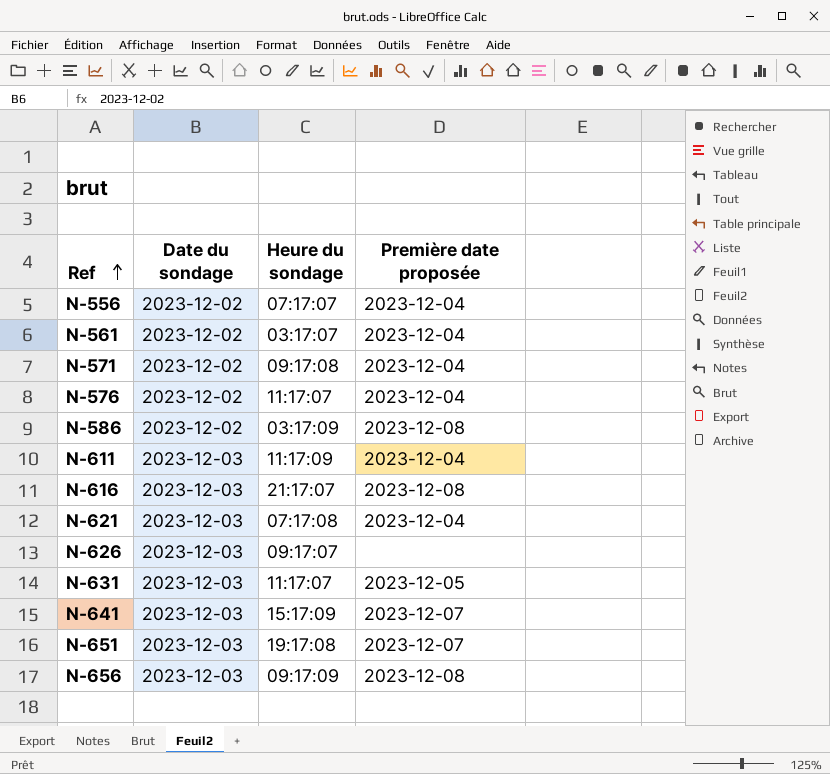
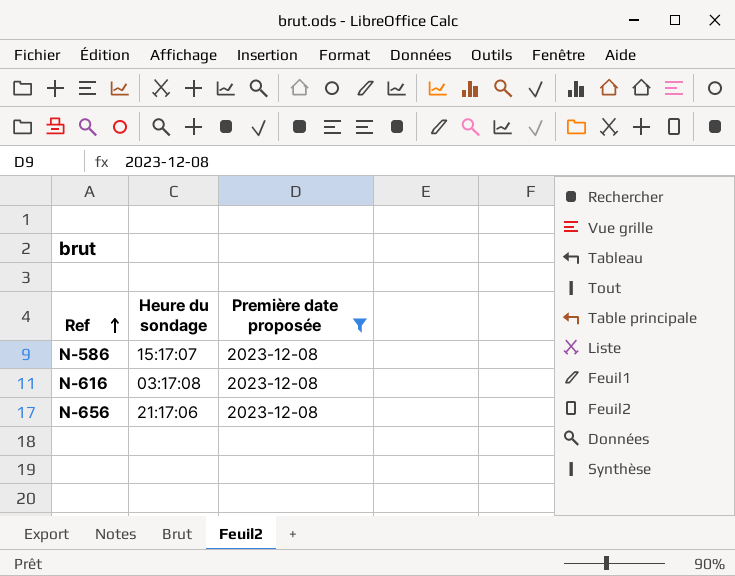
filter: none -> Première date proposée = 2023-12-08
column Date du sondage | position: 2 -> none
N-586 | Heure du sondage: 03:17:09 -> 15:17:07
N-616 | Heure du sondage: 21:17:07 -> 03:17:08
N-656 | Heure du sondage: 09:17:09 -> 21:17:06

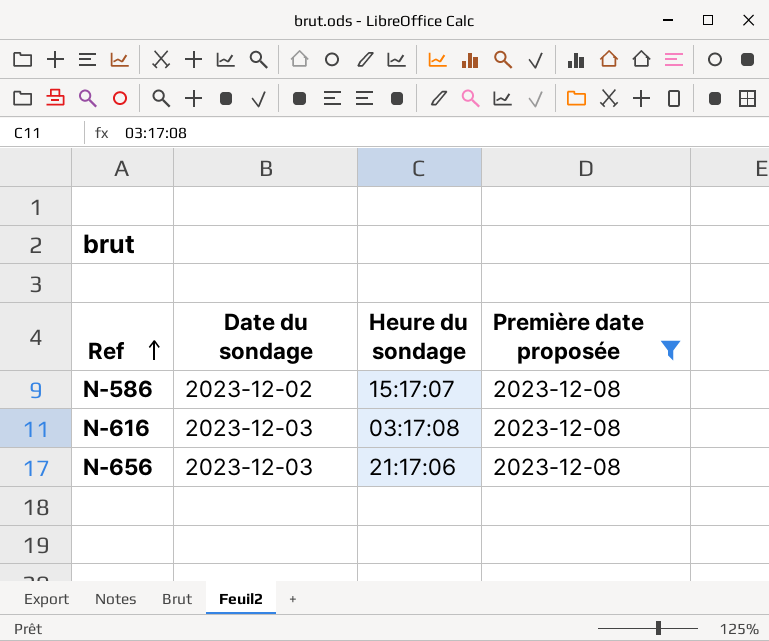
column Date du sondage | position: none -> 2

